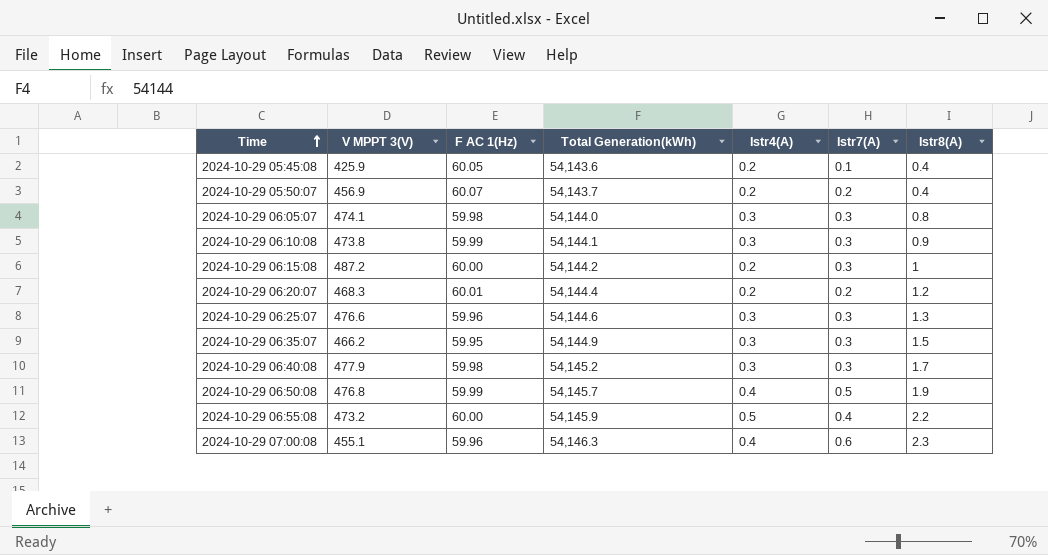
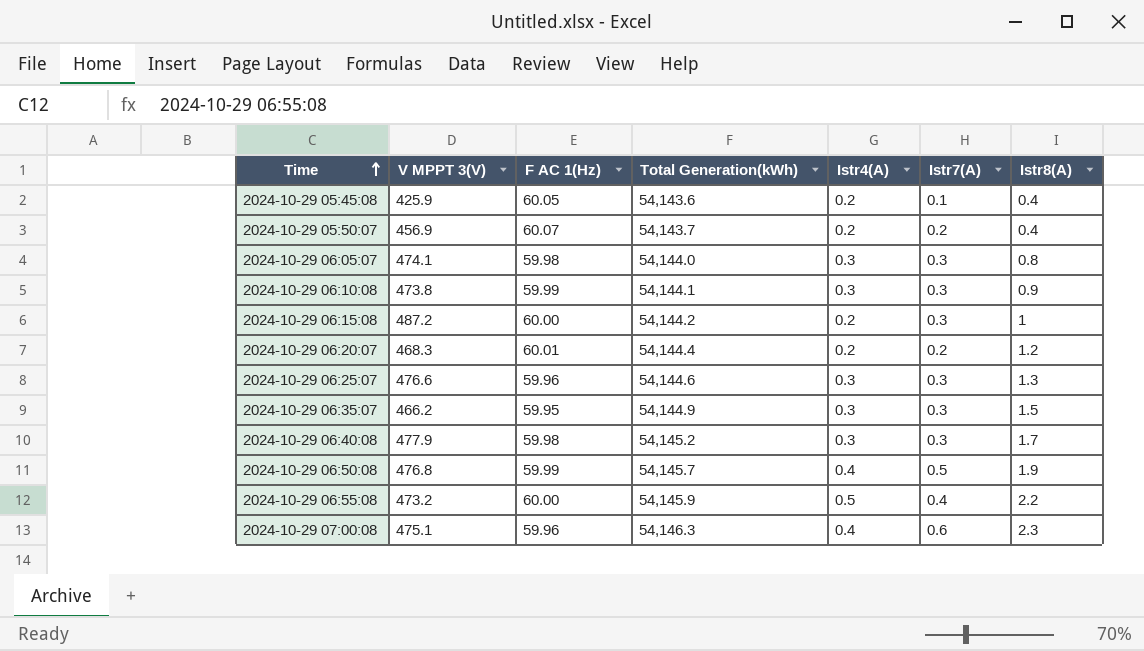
2024-10-29 07:00:08 | V MPPT 3(V): 455.1 -> 475.1

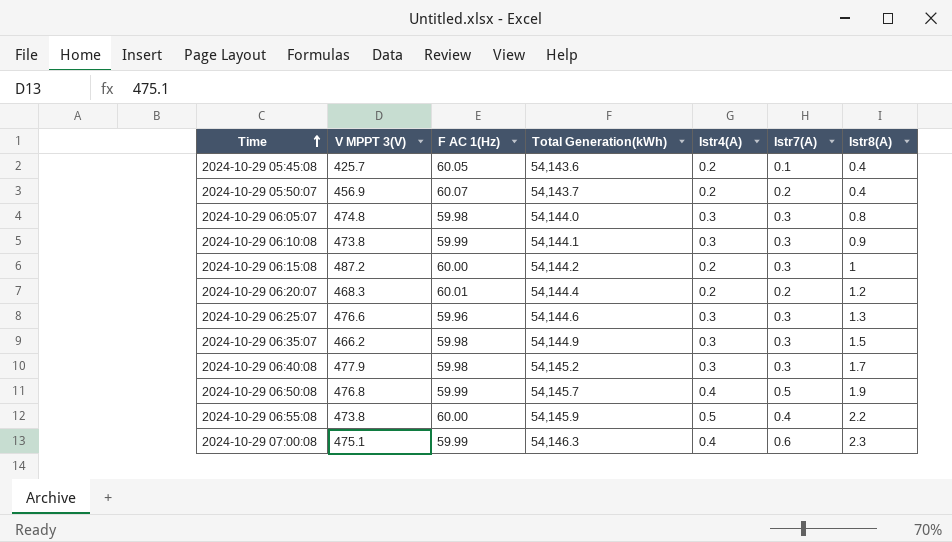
2024-10-29 05:45:08 | V MPPT 3(V): 425.9 -> 425.7
2024-10-29 06:05:07 | V MPPT 3(V): 474.1 -> 474.8
2024-10-29 06:35:07 | F AC 1(Hz): 59.95 -> 59.98
2024-10-29 06:55:08 | V MPPT 3(V): 473.2 -> 473.8
2024-10-29 07:00:08 | F AC 1(Hz): 59.96 -> 59.99

